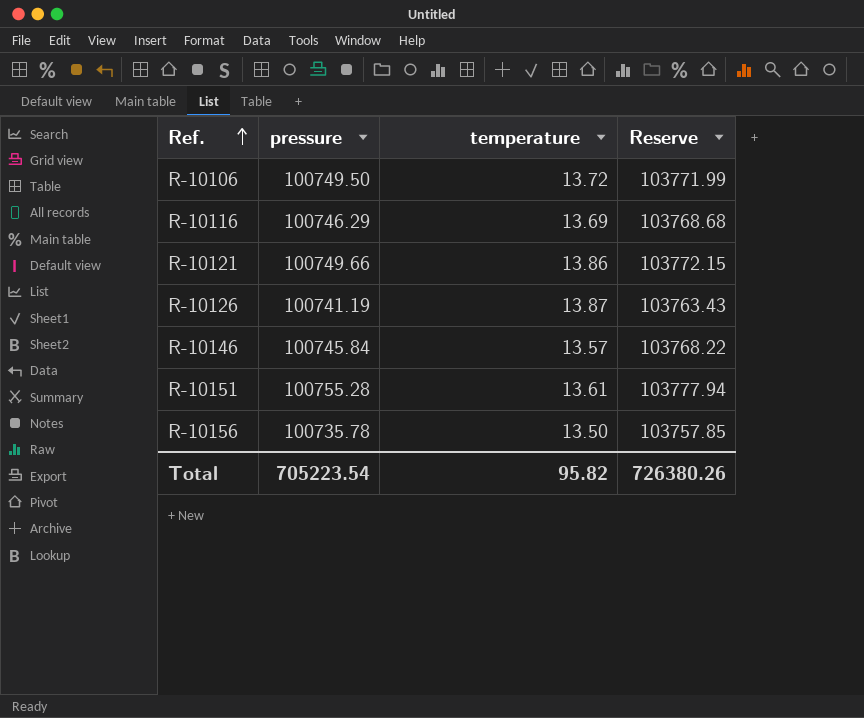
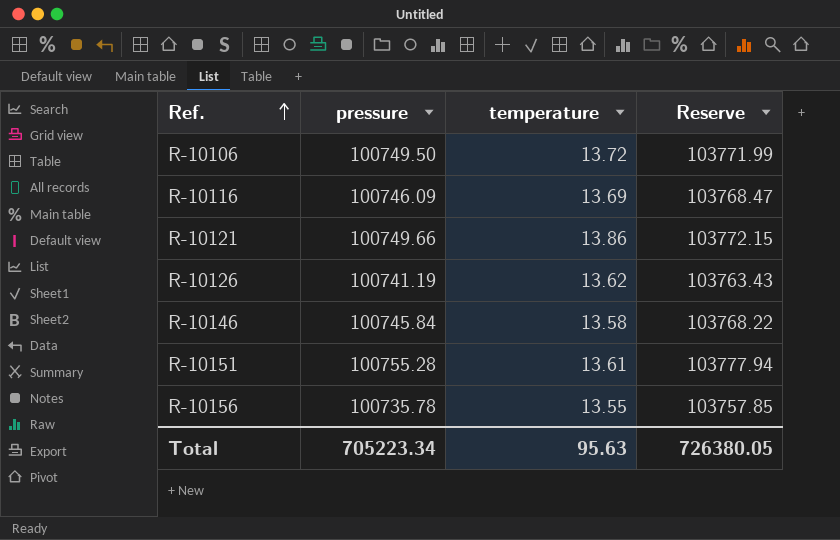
R-10116 | pressure: 100746.29 -> 100746.09
R-10116 | Reserve: 103768.68 -> 103768.47
R-10126 | temperature: 13.87 -> 13.62
R-10146 | temperature: 13.57 -> 13.58
R-10156 | temperature: 13.50 -> 13.55
Total | pressure: 705223.54 -> 705223.34
Total | temperature: 95.82 -> 95.63
Total | Reserve: 726380.26 -> 726380.05

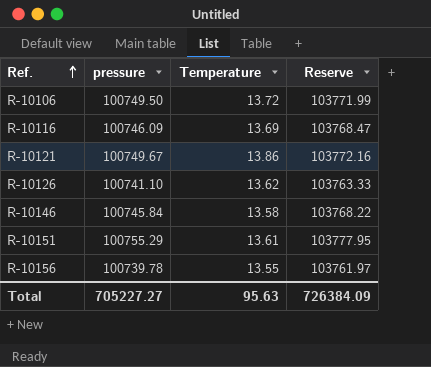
column name: temperature -> Temperature
R-10121 | pressure: 100749.66 -> 100749.67
R-10121 | Reserve: 103772.15 -> 103772.16
R-10126 | pressure: 100741.19 -> 100741.10
R-10126 | Reserve: 103763.43 -> 103763.33
R-10151 | pressure: 100755.28 -> 100755.29
R-10151 | Reserve: 103777.94 -> 103777.95
R-10156 | pressure: 100735.78 -> 100739.78
R-10156 | Reserve: 103757.85 -> 103761.97
Total | pressure: 705223.34 -> 705227.27
Total | Reserve: 726380.05 -> 726384.09

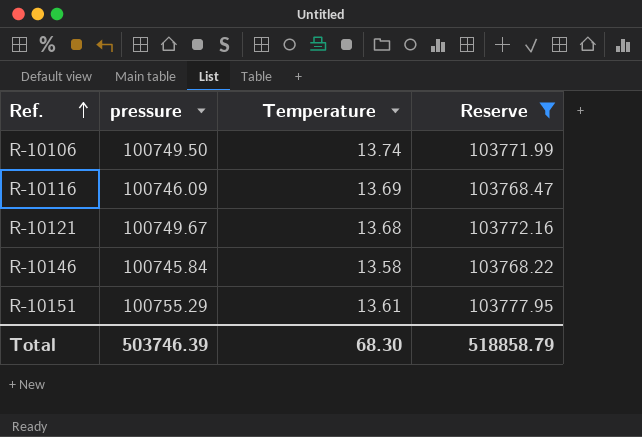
filter: none -> Reserve >= 103768.22
R-10106 | Temperature: 13.72 -> 13.74
R-10121 | Temperature: 13.86 -> 13.68
Total | pressure: 705227.27 -> 503746.39
Total | Temperature: 95.63 -> 68.30
Total | Reserve: 726384.09 -> 518858.79

